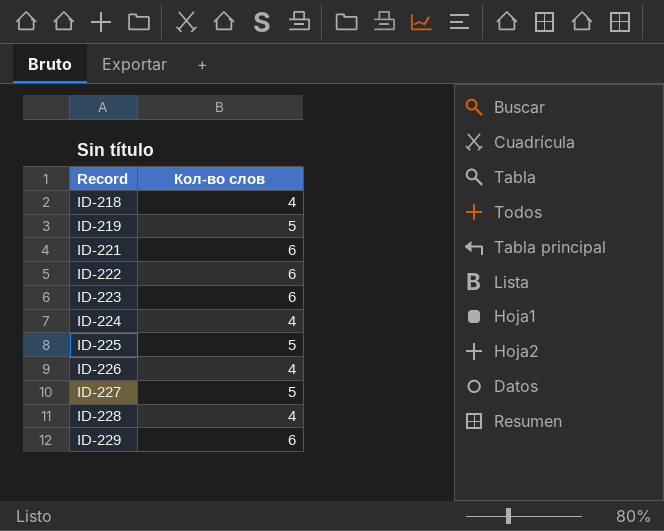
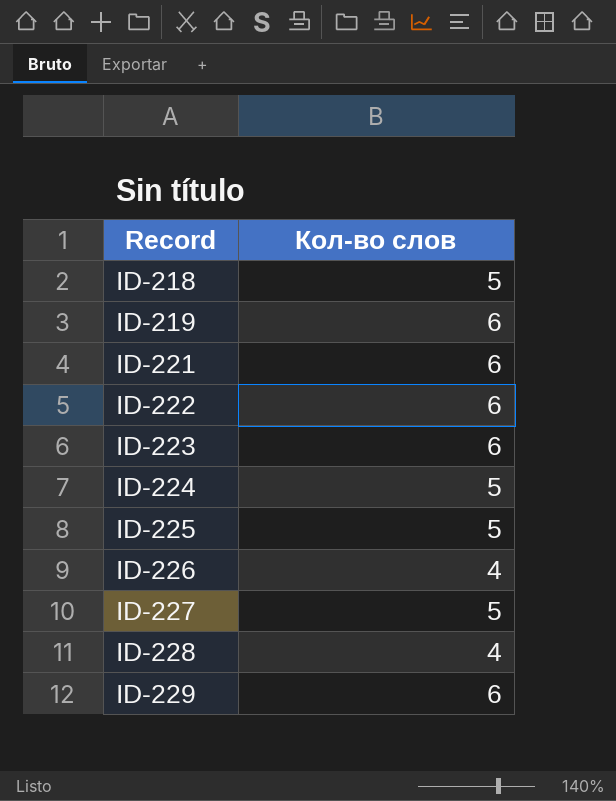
ID-218 | Кол-во слов: 4 -> 5
ID-219 | Кол-во слов: 5 -> 6
ID-224 | Кол-во слов: 4 -> 5

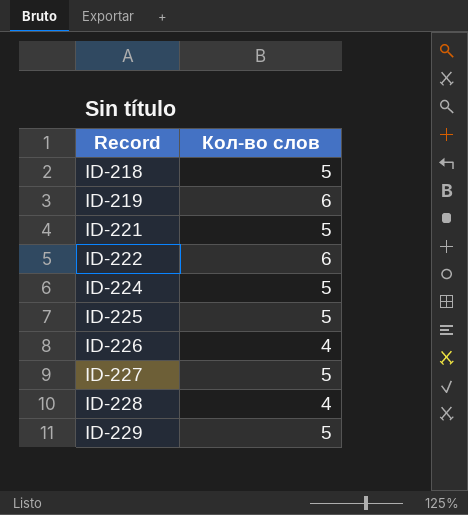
row ID-223: 6 -> none
ID-221 | Кол-во слов: 6 -> 5
ID-229 | Кол-во слов: 6 -> 5

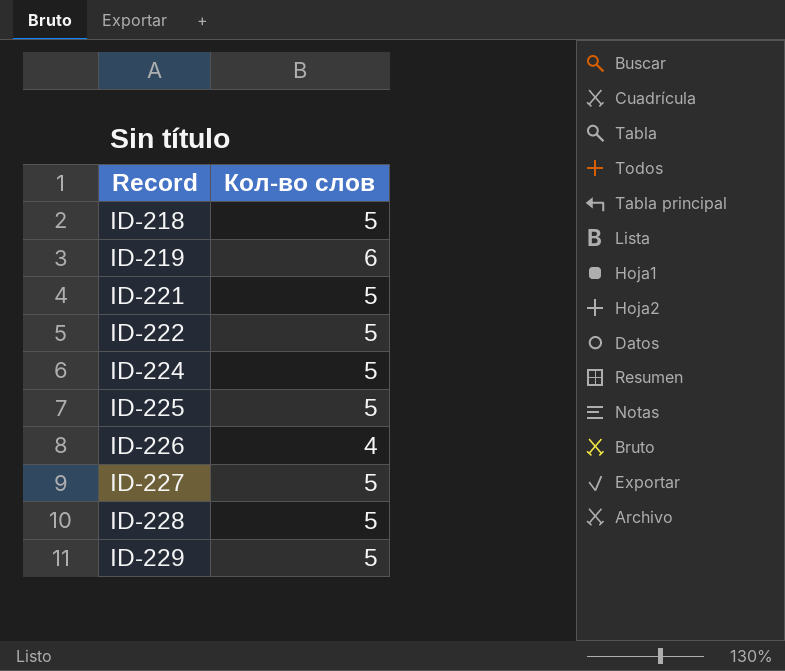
ID-222 | Кол-во слов: 6 -> 5
ID-228 | Кол-во слов: 4 -> 5

